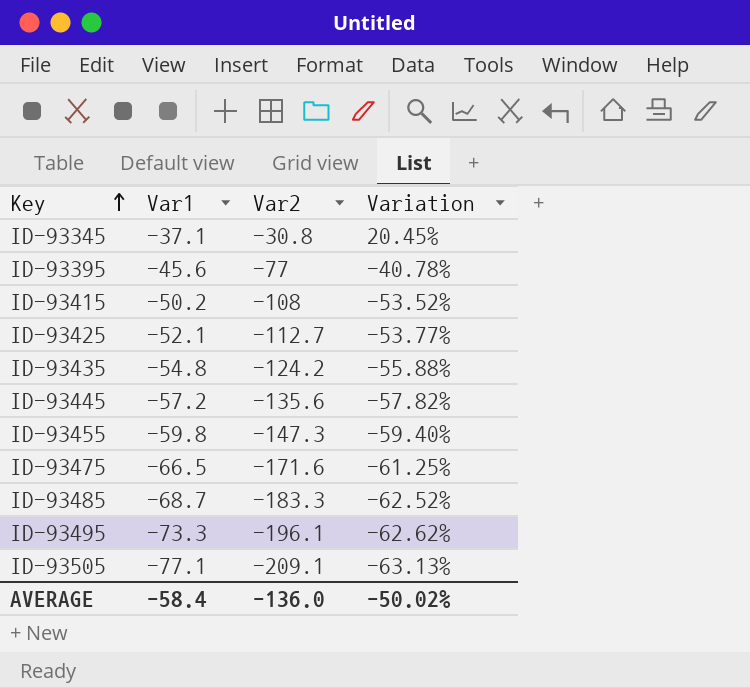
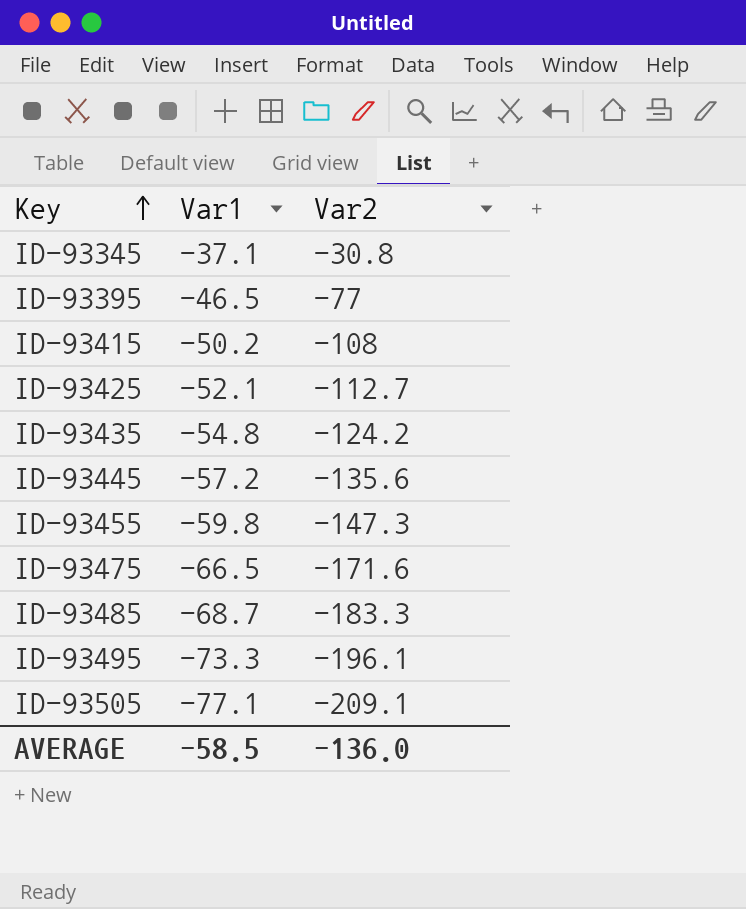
column Variation | formula: ([Var1] - [Var2]) / [Var2] -> none
ID-93395 | Var1: -45.6 -> -46.5
AVERAGE | Var1: -58.4 -> -58.5

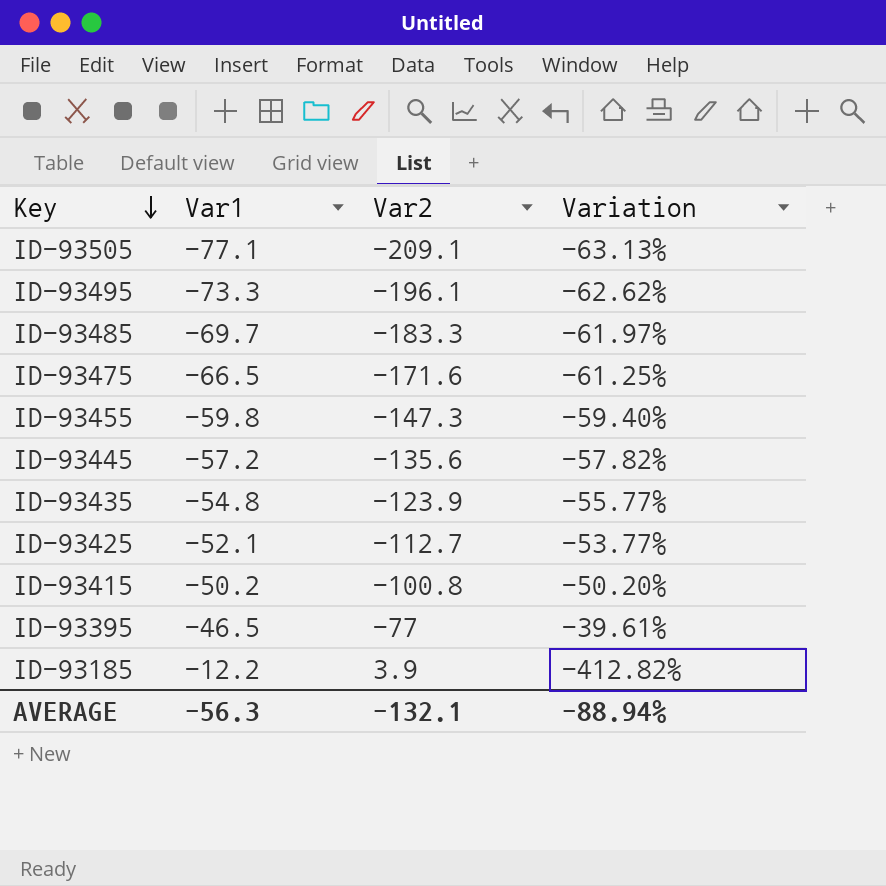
row order: Key ascending -> Key descending
column Variation | formula: none -> ([Var1] - [Var2]) / [Var2]
row ID-93345: -37.1 | -30.8 -> none
ID-93485 | Var1: -68.7 -> -69.7
ID-93435 | Var2: -124.2 -> -123.9
ID-93415 | Var2: -108 -> -100.8
row ID-93185: none -> -12.2 | 3.9 | -412.82%
AVERAGE | Var1: -58.5 -> -56.3
AVERAGE | Var2: -136.0 -> -132.1

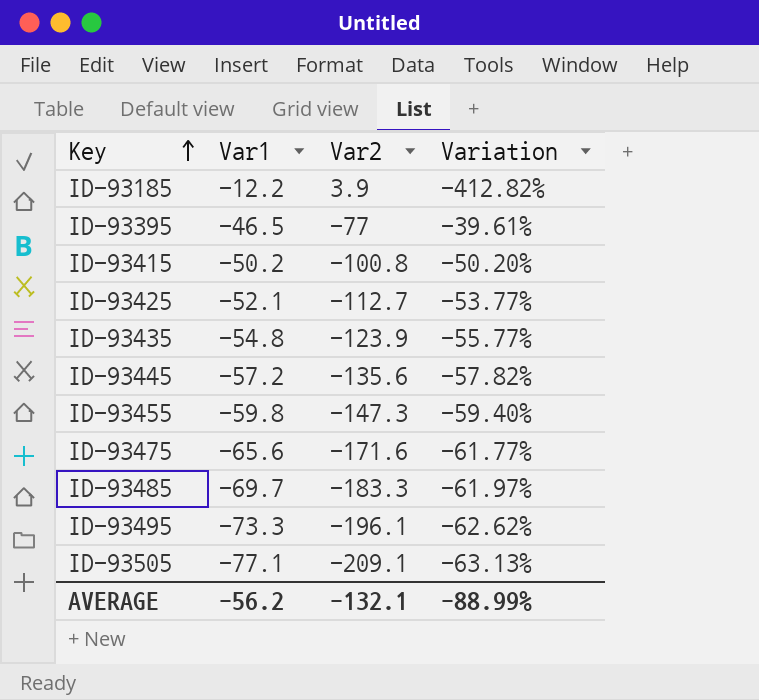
row order: Key descending -> Key ascending
ID-93475 | Var1: -66.5 -> -65.6
ID-93475 | Variation: -61.25% -> -61.77%
AVERAGE | Var1: -56.3 -> -56.2
AVERAGE | Variation: -88.94% -> -88.99%

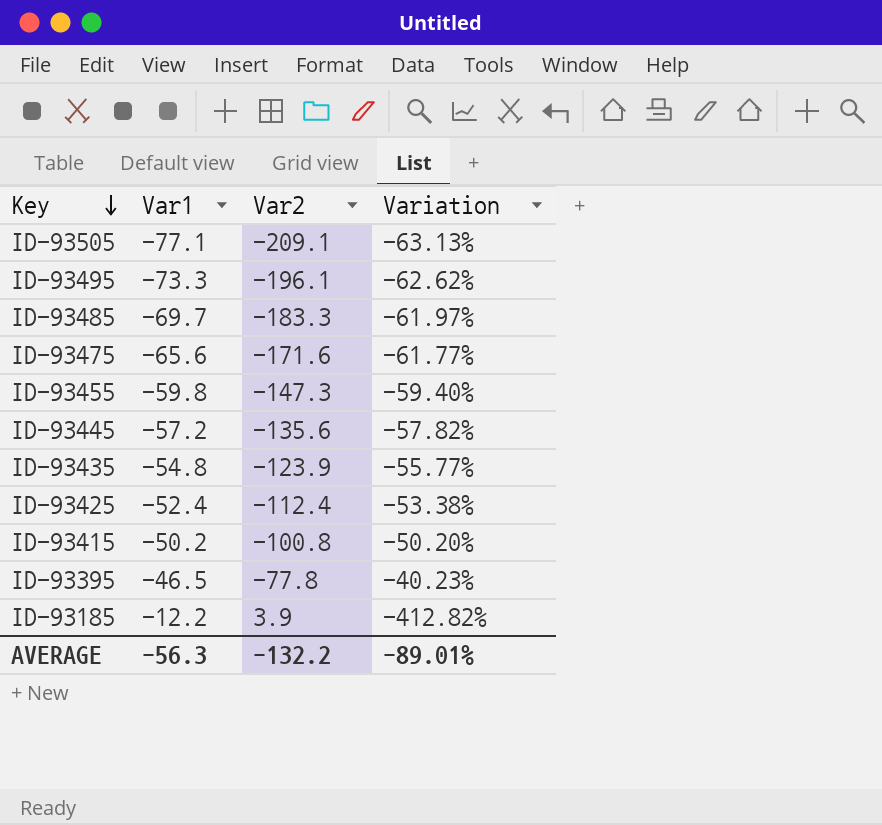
row order: Key ascending -> Key descending
ID-93425 | Var1: -52.1 -> -52.4
ID-93425 | Var2: -112.7 -> -112.4
ID-93425 | Variation: -53.77% -> -53.38%
ID-93395 | Var2: -77 -> -77.8
ID-93395 | Variation: -39.61% -> -40.23%
AVERAGE | Var1: -56.2 -> -56.3
AVERAGE | Var2: -132.1 -> -132.2
AVERAGE | Variation: -88.99% -> -89.01%

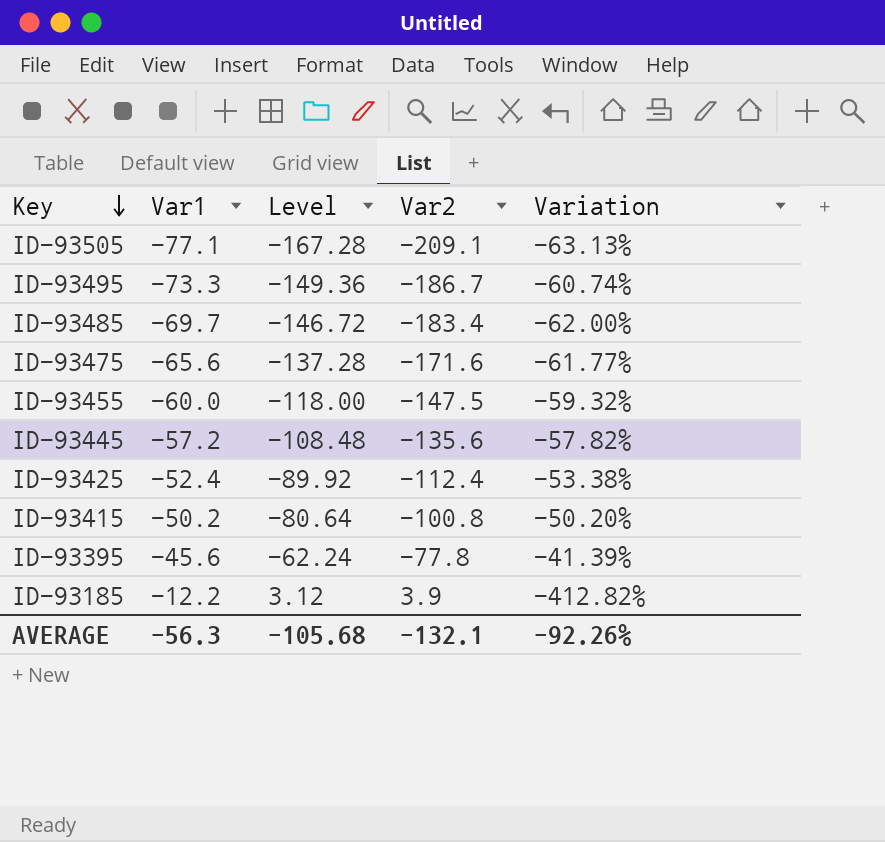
column Level | formula: none -> [Var2] * 0.8
row ID-93435: -54.8 | -123.9 | -55.77% -> none
ID-93495 | Var2: -196.1 -> -186.7
ID-93495 | Variation: -62.62% -> -60.74%
ID-93485 | Var2: -183.3 -> -183.4
ID-93485 | Variation: -61.97% -> -62.00%
ID-93455 | Var1: -59.8 -> -60.0
ID-93455 | Var2: -147.3 -> -147.5
ID-93455 | Variation: -59.40% -> -59.32%
ID-93395 | Var1: -46.5 -> -45.6
ID-93395 | Variation: -40.23% -> -41.39%
AVERAGE | Var2: -132.2 -> -132.1
AVERAGE | Variation: -89.01% -> -92.26%

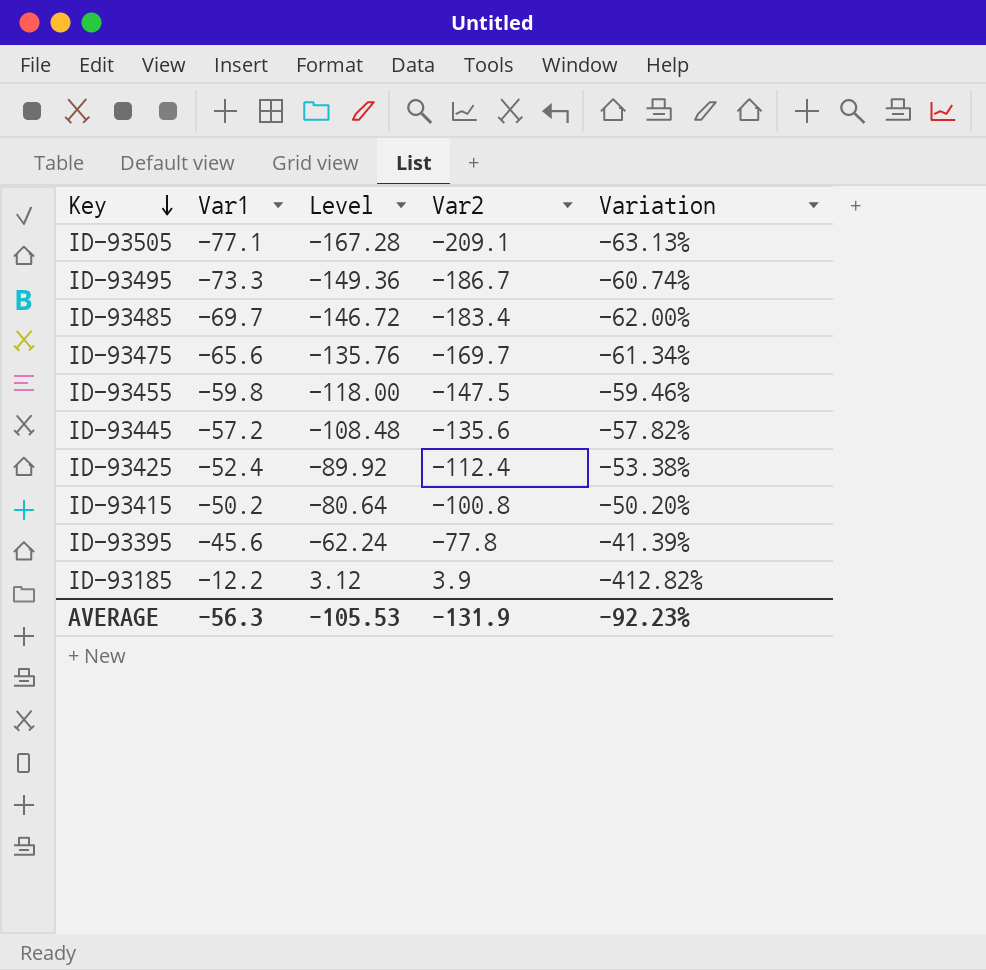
ID-93475 | Level: -137.28 -> -135.76
ID-93475 | Var2: -171.6 -> -169.7
ID-93475 | Variation: -61.77% -> -61.34%
ID-93455 | Var1: -60.0 -> -59.8
ID-93455 | Variation: -59.32% -> -59.46%
AVERAGE | Level: -105.68 -> -105.53
AVERAGE | Var2: -132.1 -> -131.9
AVERAGE | Variation: -92.26% -> -92.23%

